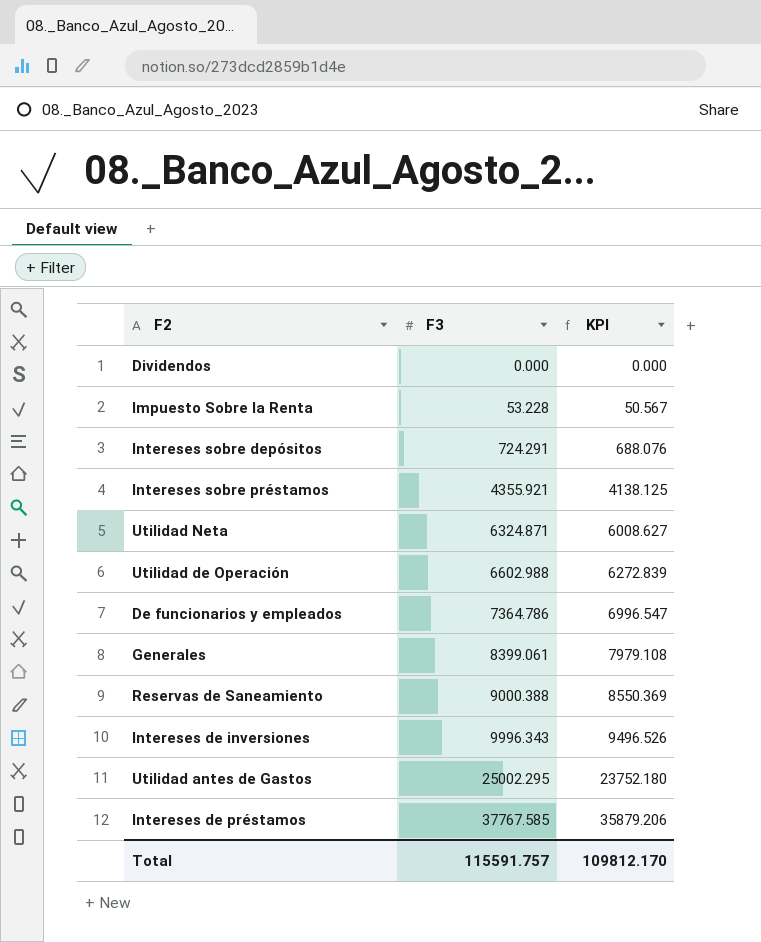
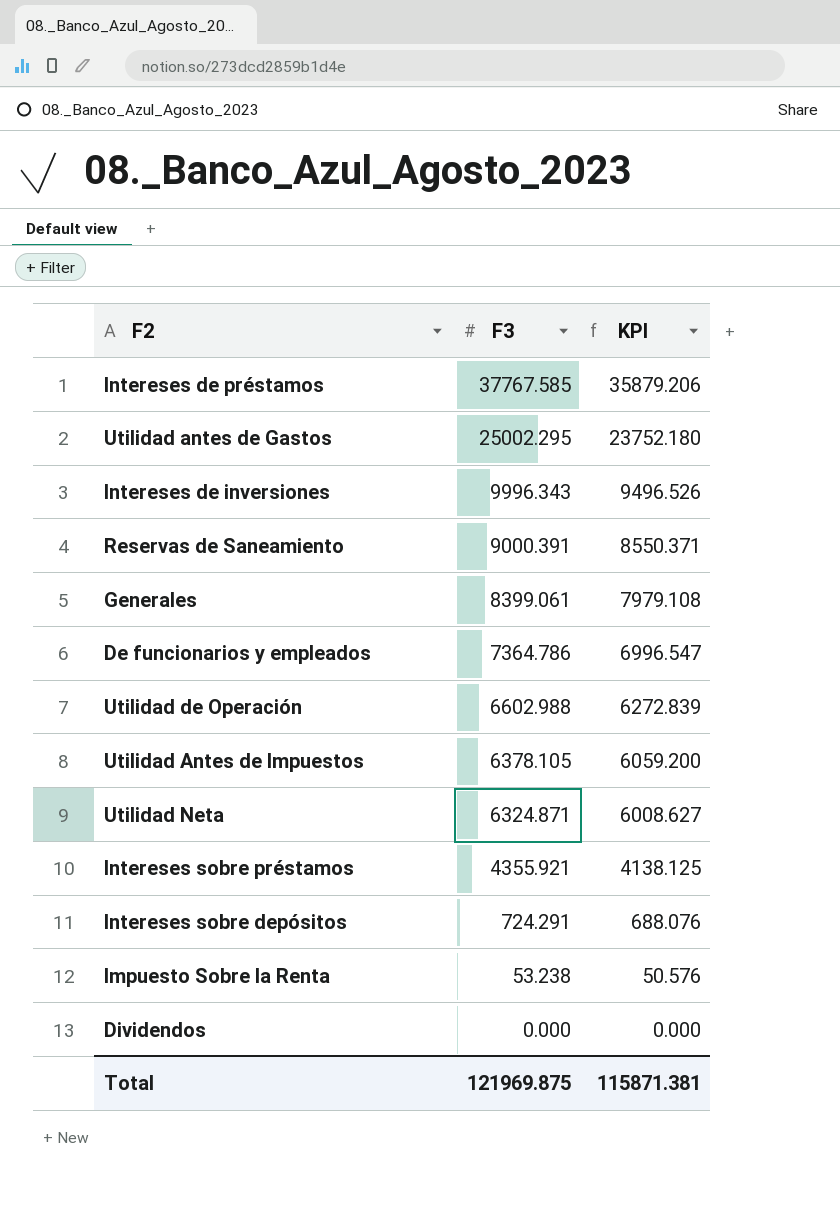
row order: F3 ascending -> F3 descending
Reservas de Saneamiento | F3: 9000.388 -> 9000.391
Reservas de Saneamiento | KPI: 8550.369 -> 8550.371
row Utilidad Antes de Impuestos: none -> 6378.105 | 6059.200
Impuesto Sobre la Renta | F3: 53.228 -> 53.238
Impuesto Sobre la Renta | KPI: 50.567 -> 50.576
Total | F3: 115591.757 -> 121969.875
Total | KPI: 109812.170 -> 115871.381

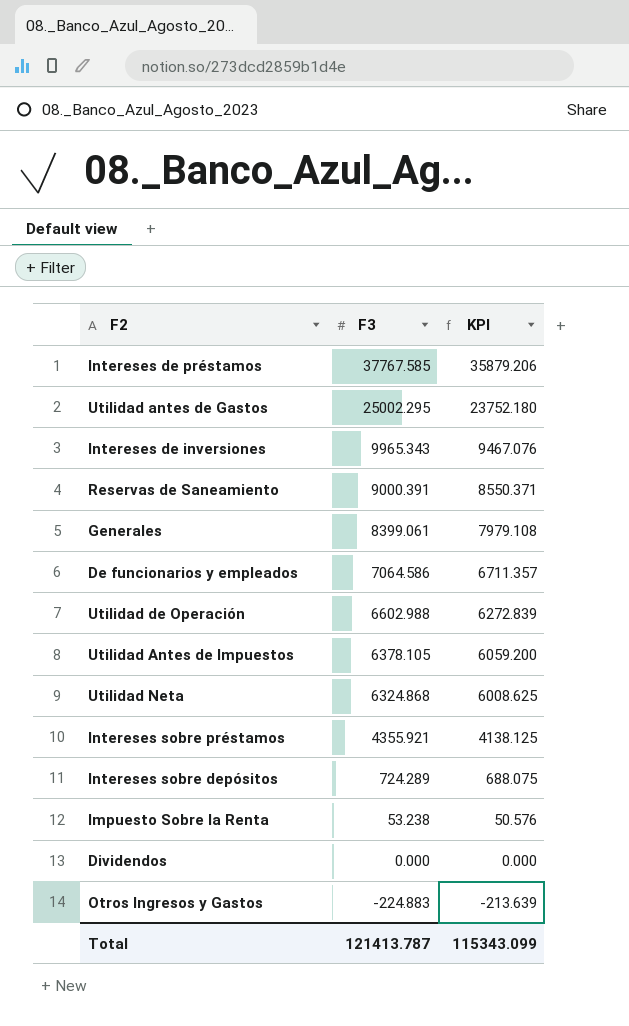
Intereses de inversiones | F3: 9996.343 -> 9965.343
Intereses de inversiones | KPI: 9496.526 -> 9467.076
De funcionarios y empleados | F3: 7364.786 -> 7064.586
De funcionarios y empleados | KPI: 6996.547 -> 6711.357
Utilidad Neta | F3: 6324.871 -> 6324.868
Utilidad Neta | KPI: 6008.627 -> 6008.625
Intereses sobre depósitos | F3: 724.291 -> 724.289
Intereses sobre depósitos | KPI: 688.076 -> 688.075
row Otros Ingresos y Gastos: none -> -224.883 | -213.639
Total | F3: 121969.875 -> 121413.787
Total | KPI: 115871.381 -> 115343.099

